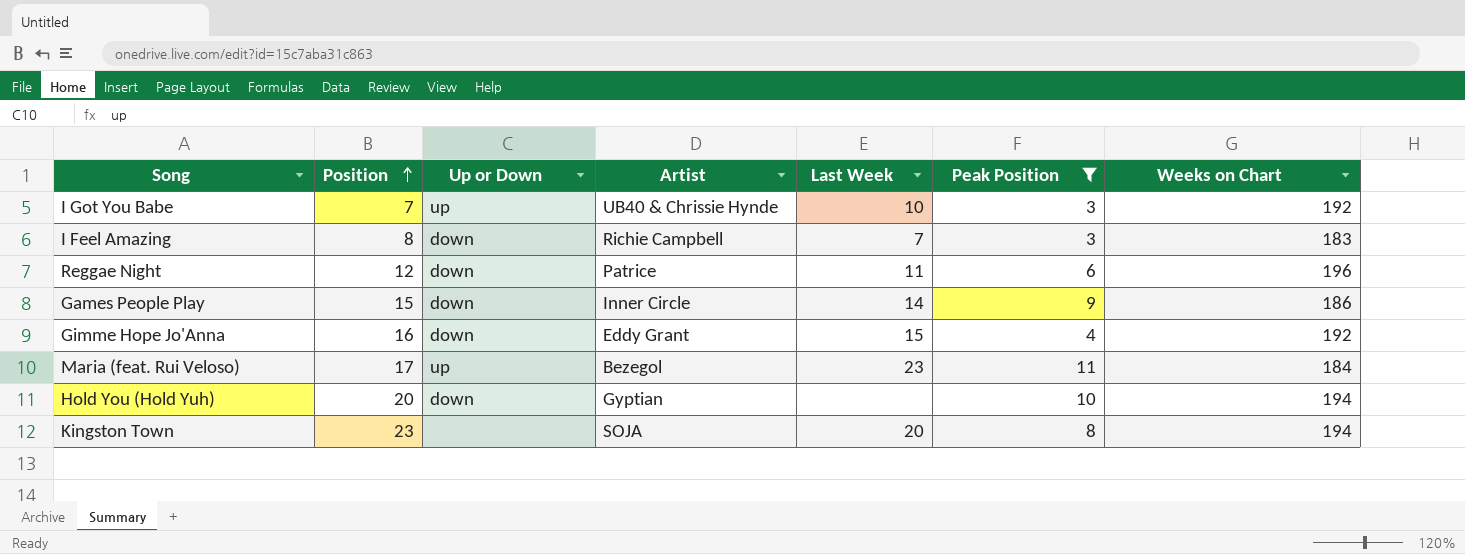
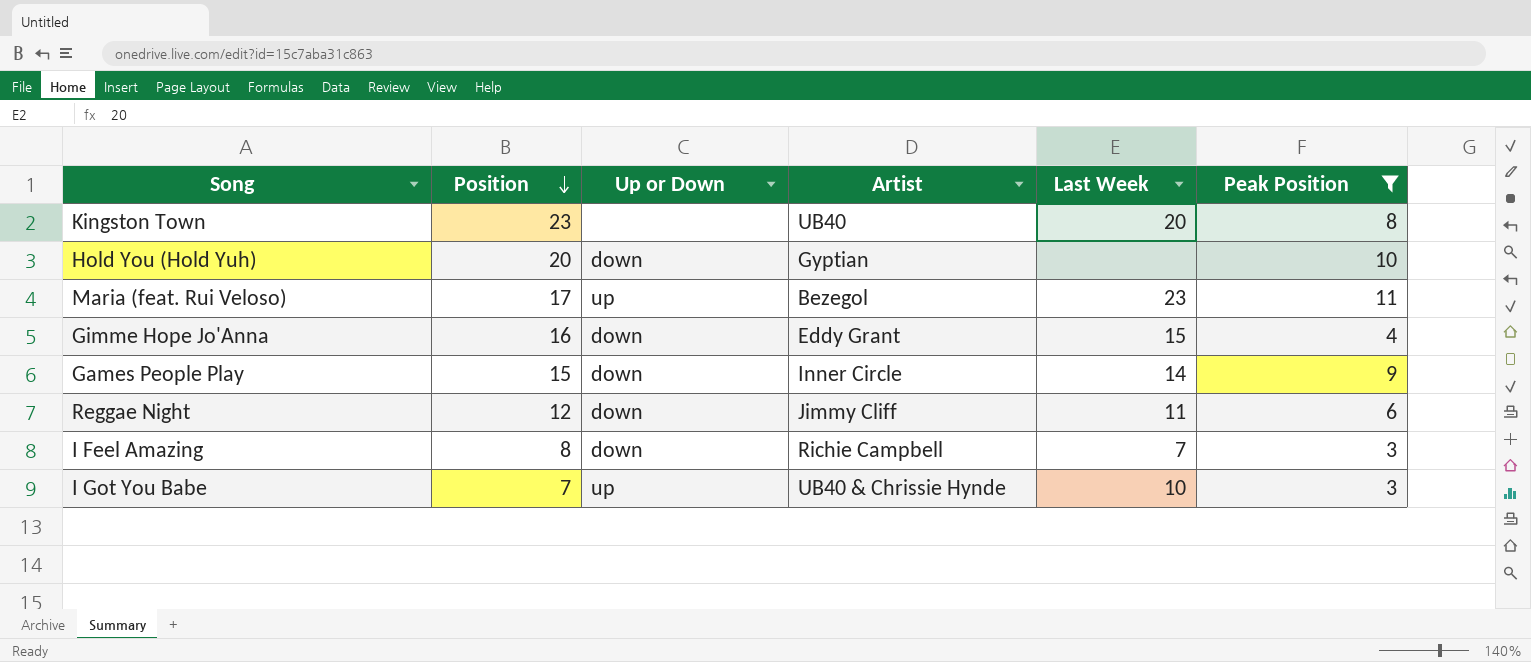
row order: Position ascending -> Position descending
column Weeks on Chart | position: 7 -> none
Kingston Town | Artist: SOJA -> UB40
Reggae Night | Artist: Patrice -> Jimmy Cliff

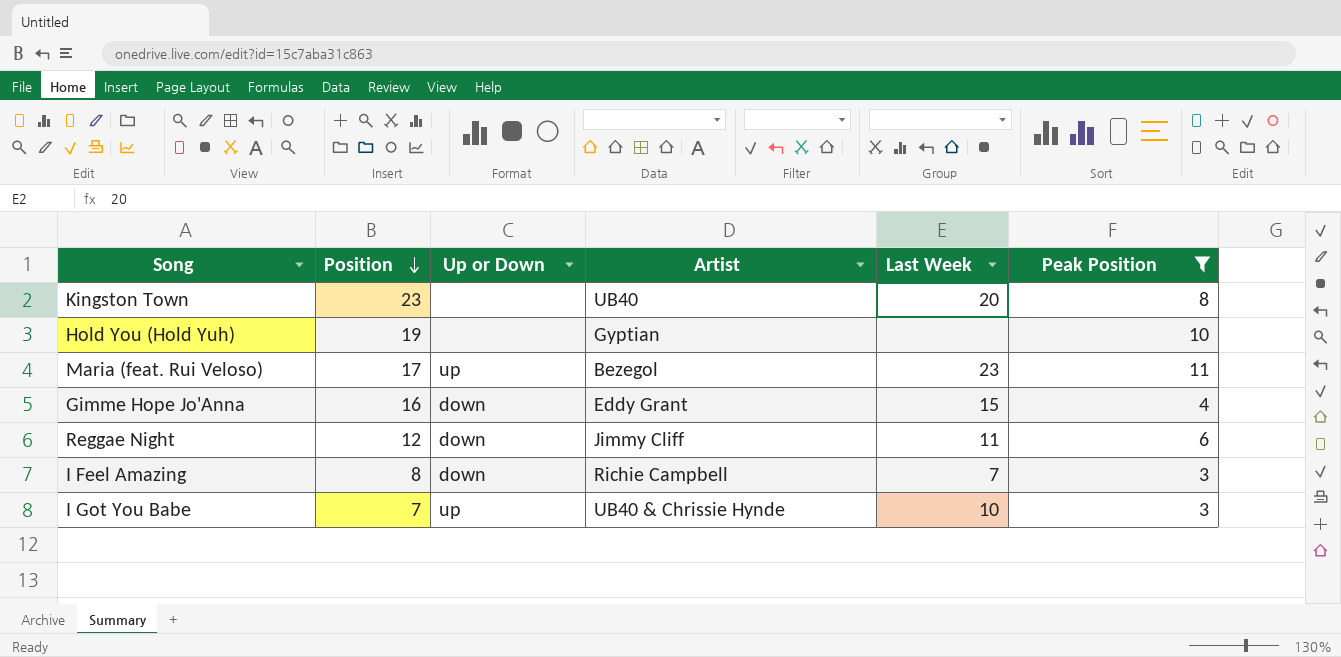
row Games People Play: 15 | down | Inner Circle | 14 | 9 -> none
Hold You (Hold Yuh) | Position: 20 -> 19
Hold You (Hold Yuh) | Up or Down: down -> none

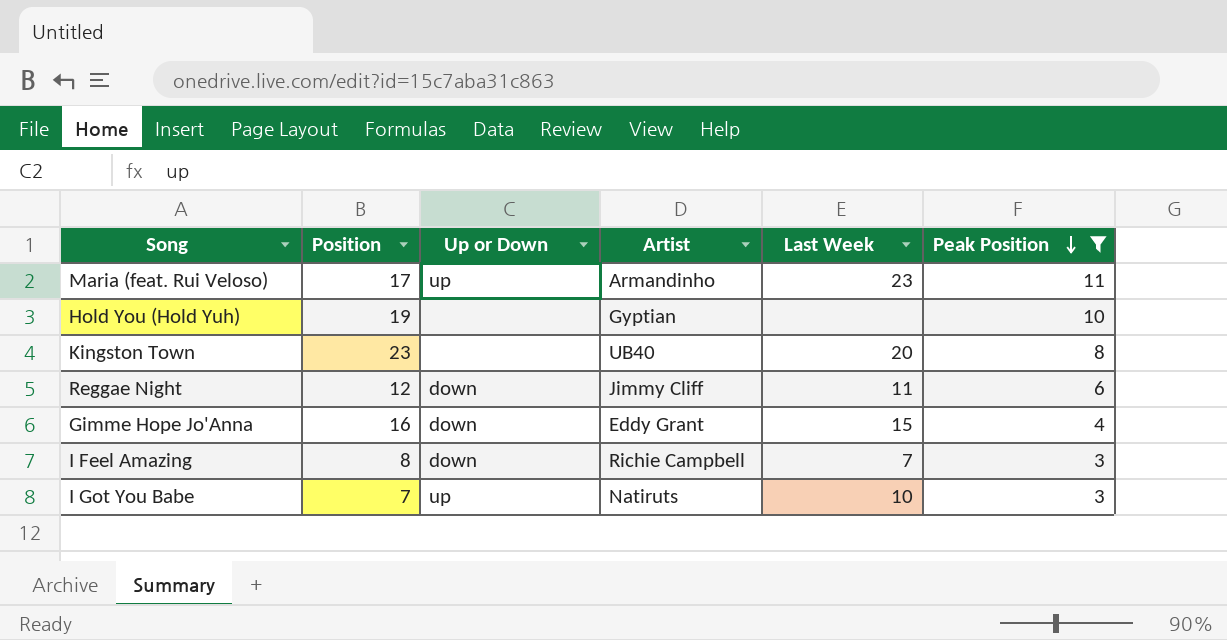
row order: Position descending -> Peak Position descending
Maria (feat. Rui Veloso) | Artist: Bezegol -> Armandinho
I Got You Babe | Artist: UB40 & Chrissie Hynde -> Natiruts

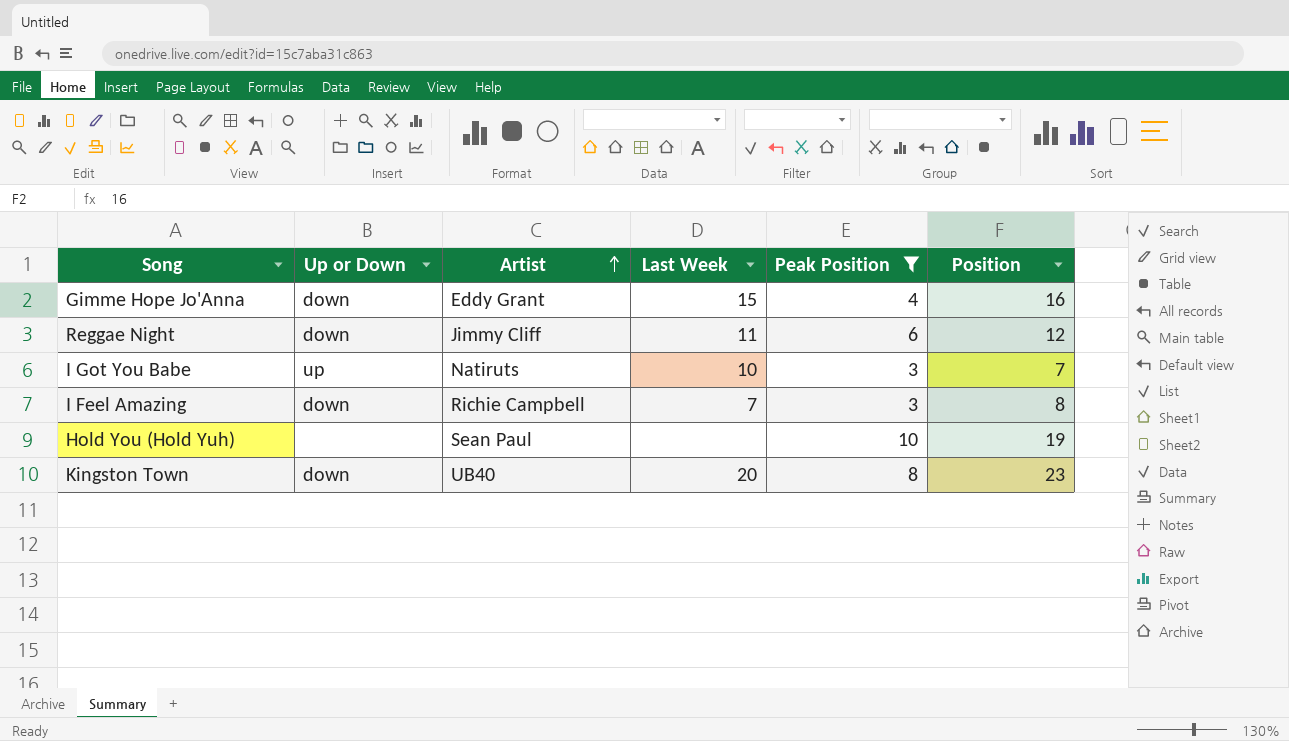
row order: Peak Position descending -> Artist ascending
column Position | position: 2 -> 6
row Maria (feat. Rui Veloso): 17 | up | Armandinho | 23 | 11 -> none
Hold You (Hold Yuh) | Artist: Gyptian -> Sean Paul
Kingston Town | Up or Down: none -> down

